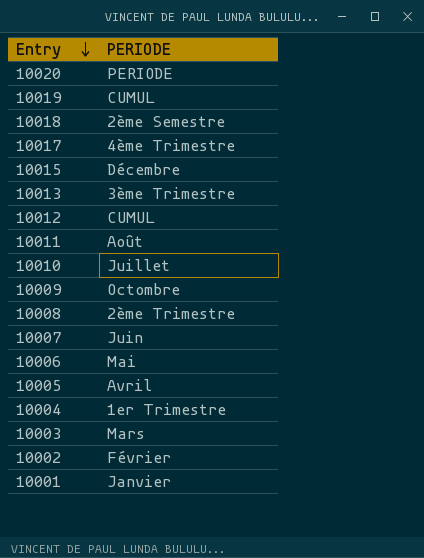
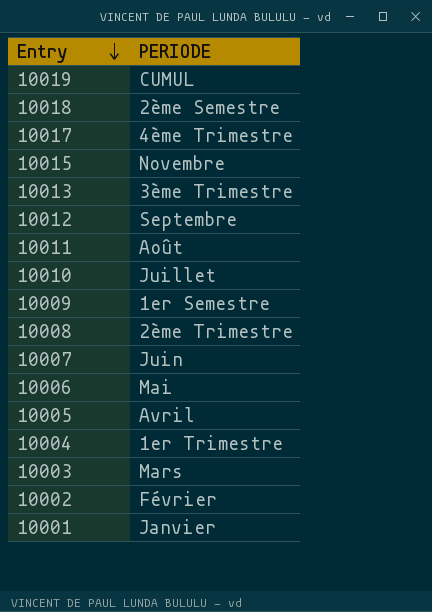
row 10020: PERIODE -> none
10015 | PERIODE: Décembre -> Novembre
10012 | PERIODE: CUMUL -> Septembre
10009 | PERIODE: Octombre -> 1er Semestre

